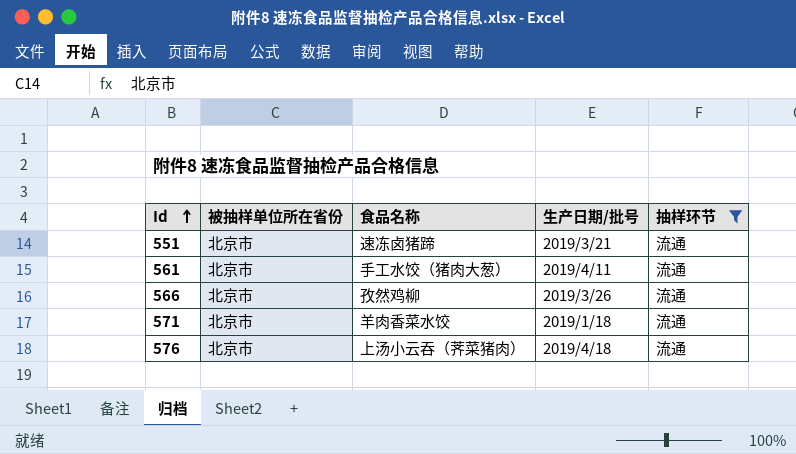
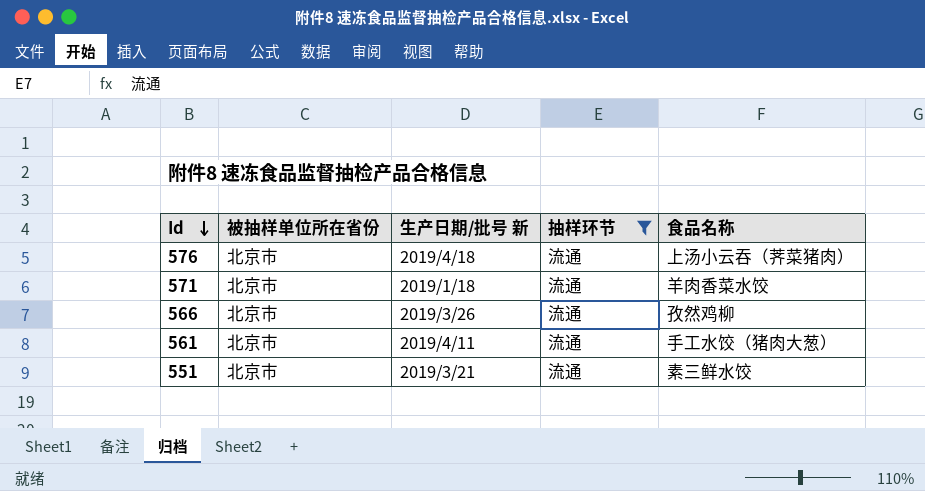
row order: Id ascending -> Id descending
column name: 生产日期/批号 -> 生产日期/批号 新
column 食品名称 | position: 3 -> 5
551 | 食品名称: 速冻卤猪蹄 -> 素三鲜水饺

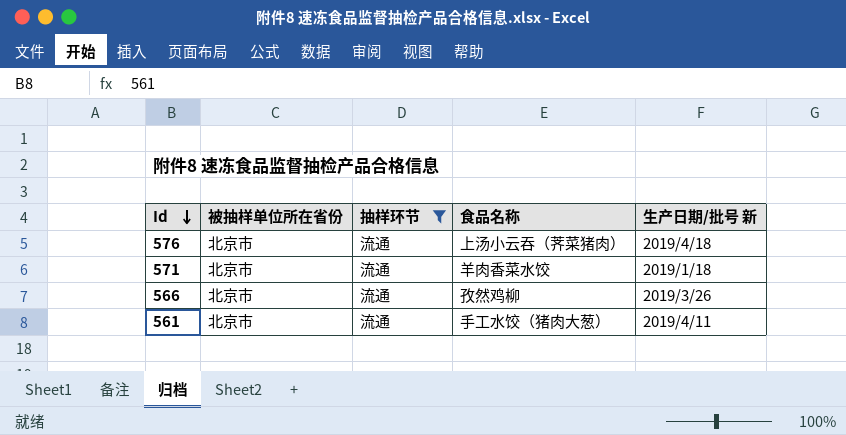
column 生产日期/批号 新 | position: 3 -> 5
row 551: 北京市 | 2019/3/21 | 流通 | 素三鲜水饺 -> none

